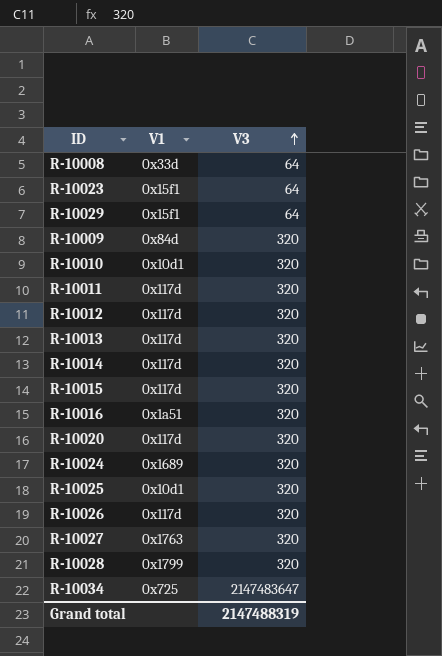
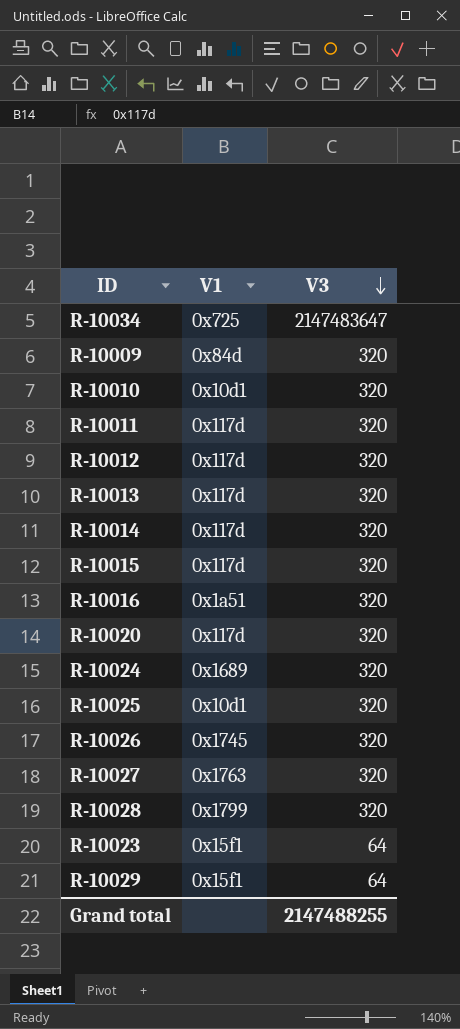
row order: V3 ascending -> V3 descending
row R-10008: 0x33d | 64 -> none
R-10026 | V1: 0x117d -> 0x1745
Grand total | V3: 2147488319 -> 2147488255

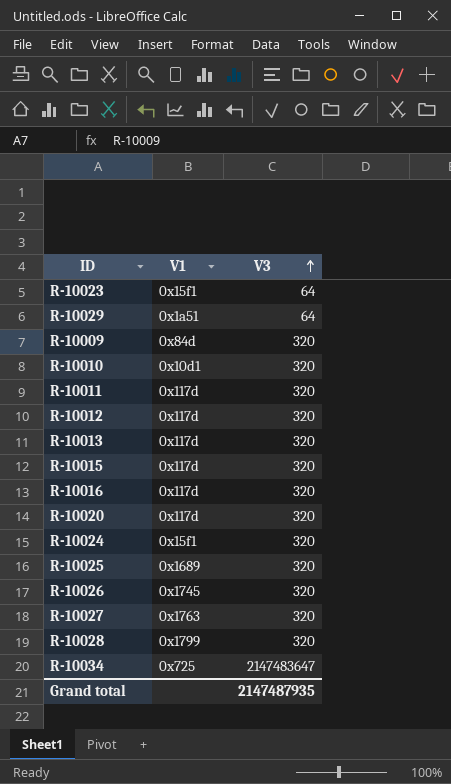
row order: V3 descending -> V3 ascending
row R-10014: 0x117d | 320 -> none
R-10029 | V1: 0x15f1 -> 0x1a51
R-10016 | V1: 0x1a51 -> 0x117d
R-10024 | V1: 0x1689 -> 0x15f1
R-10025 | V1: 0x10d1 -> 0x1689
Grand total | V3: 2147488255 -> 2147487935

